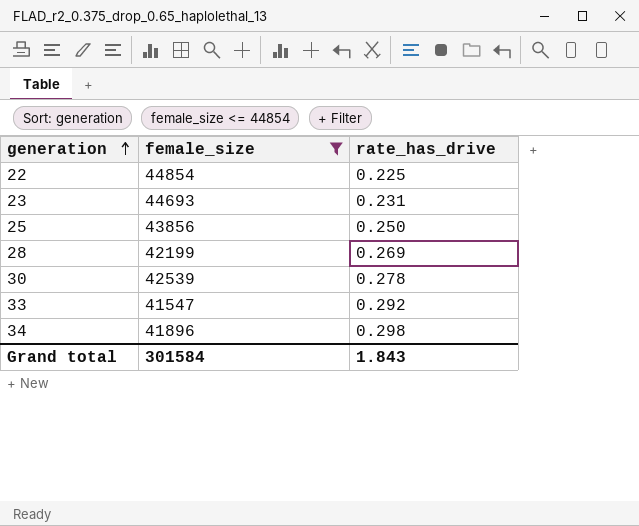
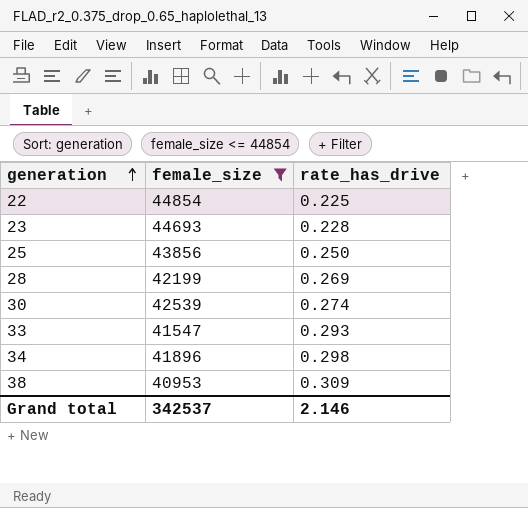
23 | rate_has_drive: 0.231 -> 0.228
30 | rate_has_drive: 0.278 -> 0.274
33 | rate_has_drive: 0.292 -> 0.293
row 38: none -> 40953 | 0.309
Grand total | female_size: 301584 -> 342537
Grand total | rate_has_drive: 1.843 -> 2.146

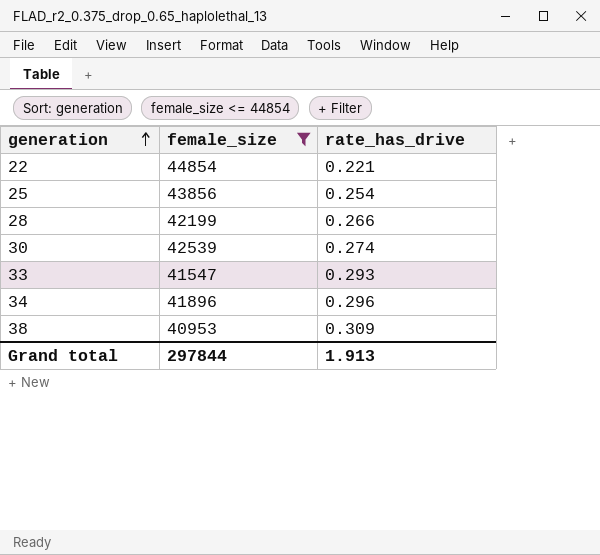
row 23: 44693 | 0.228 -> none
22 | rate_has_drive: 0.225 -> 0.221
25 | rate_has_drive: 0.250 -> 0.254
28 | rate_has_drive: 0.269 -> 0.266
34 | rate_has_drive: 0.298 -> 0.296
Grand total | female_size: 342537 -> 297844
Grand total | rate_has_drive: 2.146 -> 1.913

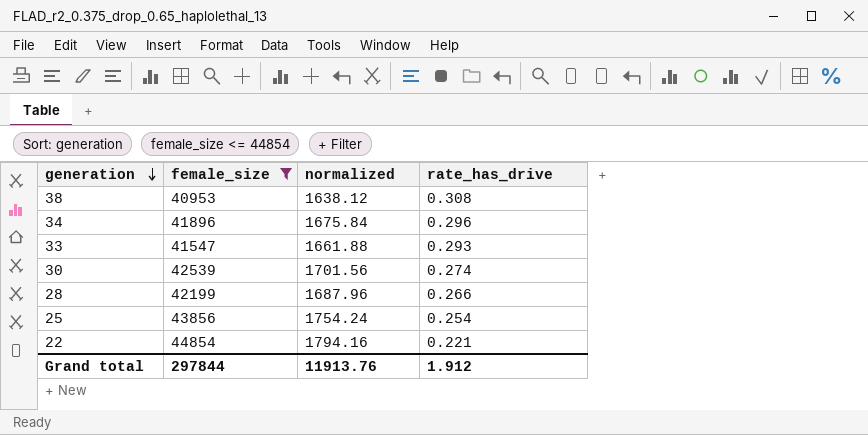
row order: generation ascending -> generation descending
column normalized | formula: none -> [female_size] * 0.04
38 | rate_has_drive: 0.309 -> 0.308
Grand total | rate_has_drive: 1.913 -> 1.912

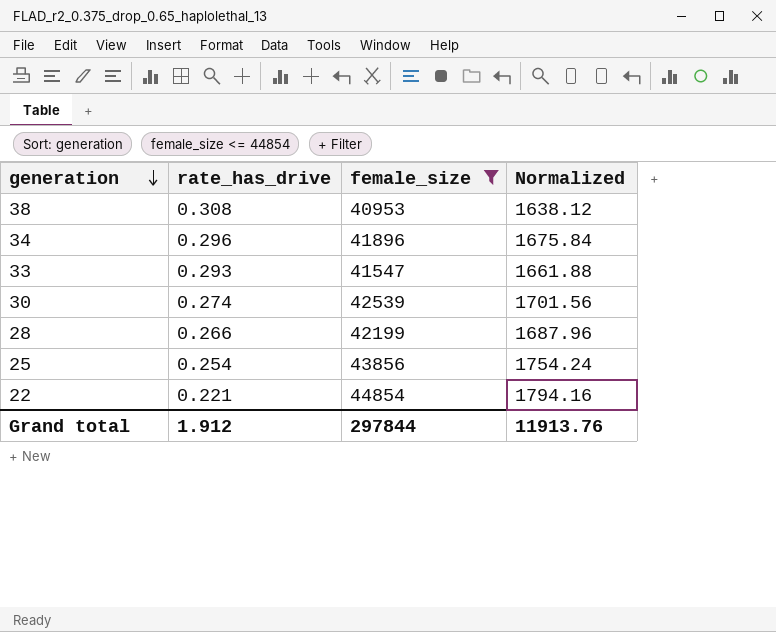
column rate_has_drive | position: 4 -> 2
column name: normalized -> Normalized

